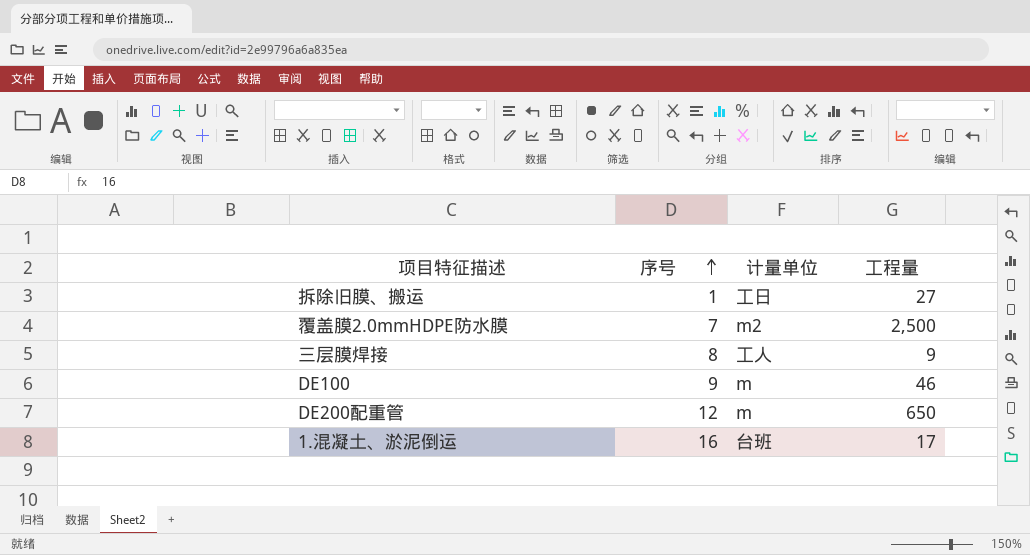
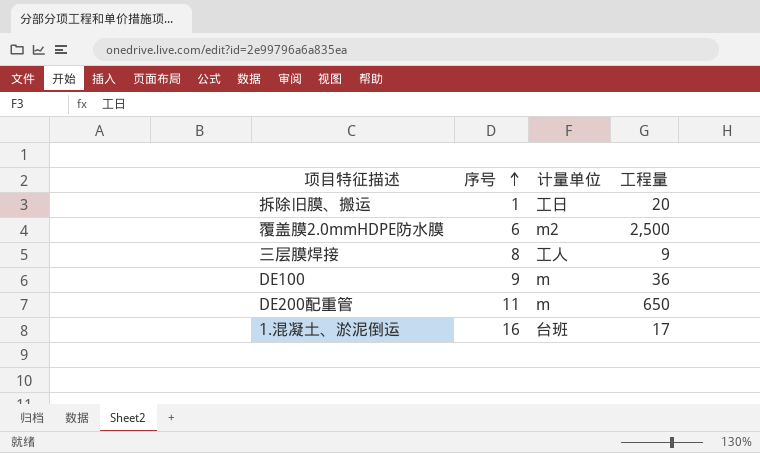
拆除旧膜、搬运 | 工程量: 27 -> 20
覆盖膜2.0mmHDPE防水膜 | 序号: 7 -> 6
DE100 | 工程量: 46 -> 36
DE200配重管 | 序号: 12 -> 11

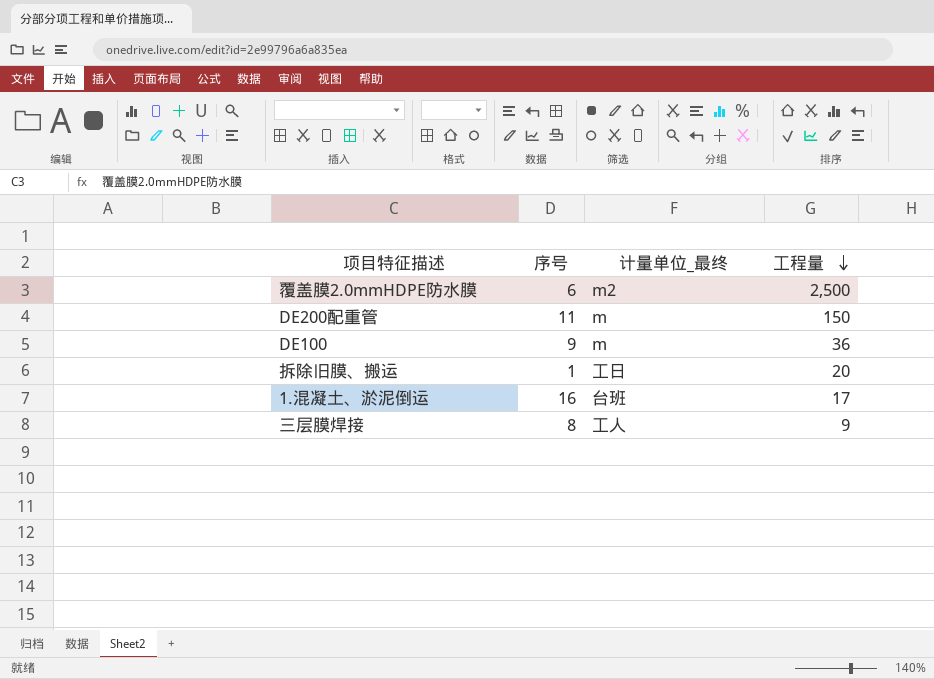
row order: 序号 ascending -> 工程量 descending
column name: 计量单位 -> 计量单位_最终
DE200配重管 | 工程量: 650 -> 150

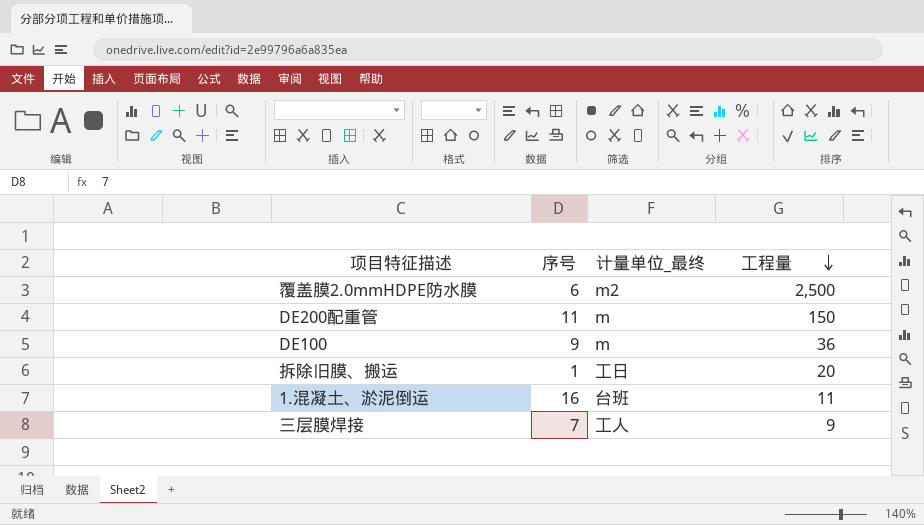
1.混凝土、淤泥倒运 | 工程量: 17 -> 11
三层膜焊接 | 序号: 8 -> 7

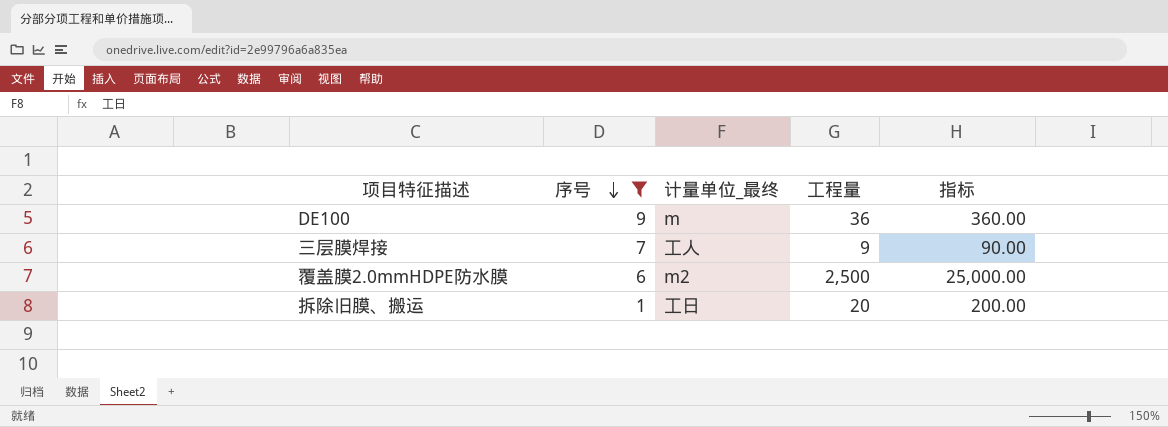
filter: none -> 序号 <= 9
row order: 工程量 descending -> 序号 descending
column 指标 | formula: none -> [工程量] * 10

